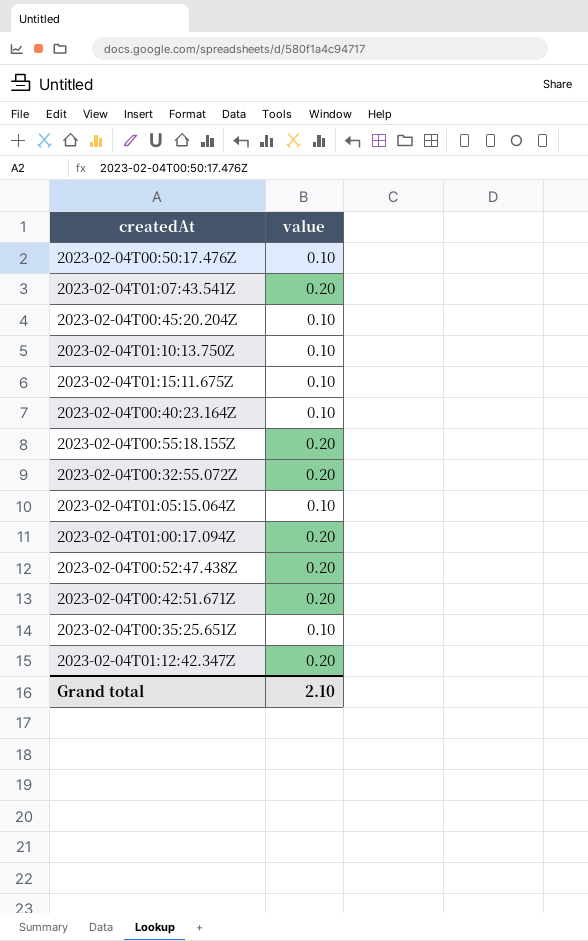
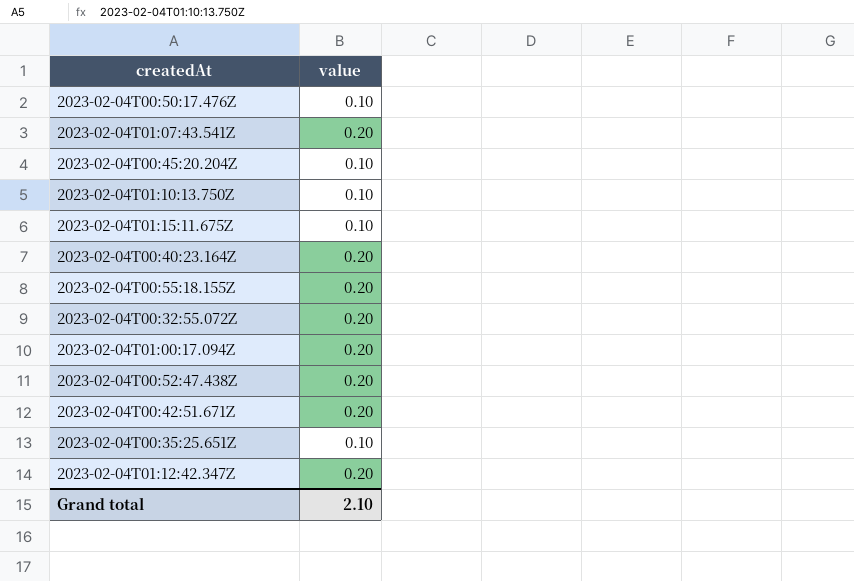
row 2023-02-04T01:05:15.064Z: 0.10 -> none
2023-02-04T00:40:23.164Z | value: 0.10 -> 0.20

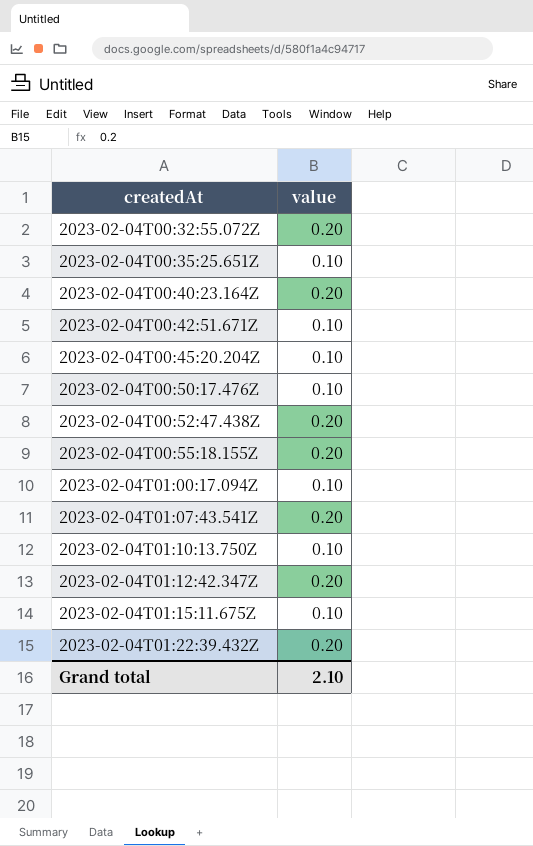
row order: none -> createdAt ascending
2023-02-04T00:42:51.671Z | value: 0.20 -> 0.10
2023-02-04T01:00:17.094Z | value: 0.20 -> 0.10
row 2023-02-04T01:22:39.432Z: none -> 0.20

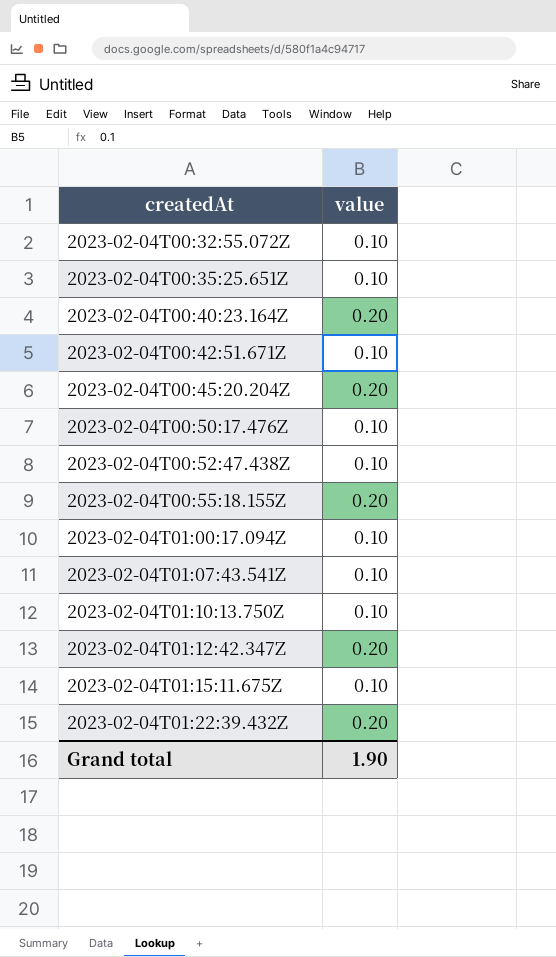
2023-02-04T00:32:55.072Z | value: 0.20 -> 0.10
2023-02-04T00:45:20.204Z | value: 0.10 -> 0.20
2023-02-04T00:52:47.438Z | value: 0.20 -> 0.10
2023-02-04T01:07:43.541Z | value: 0.20 -> 0.10
Grand total | value: 2.10 -> 1.90

